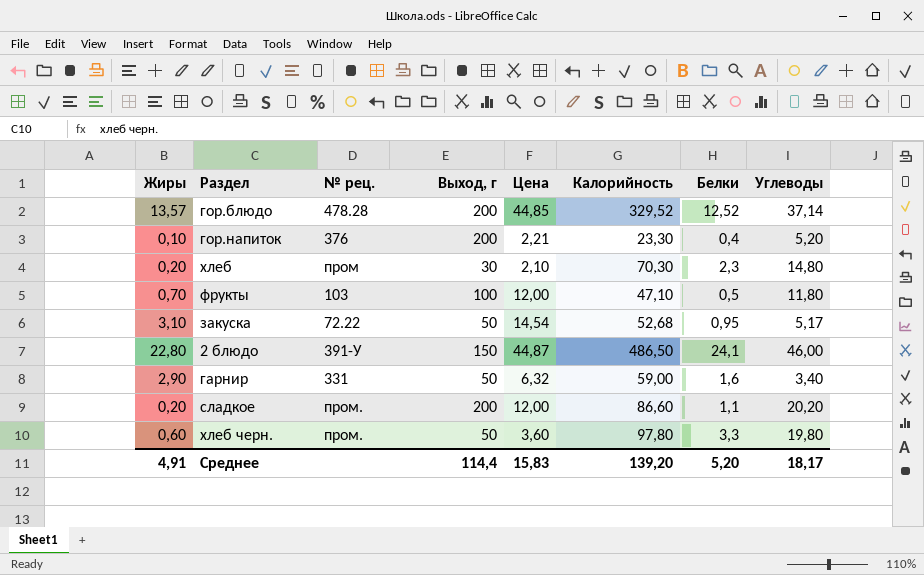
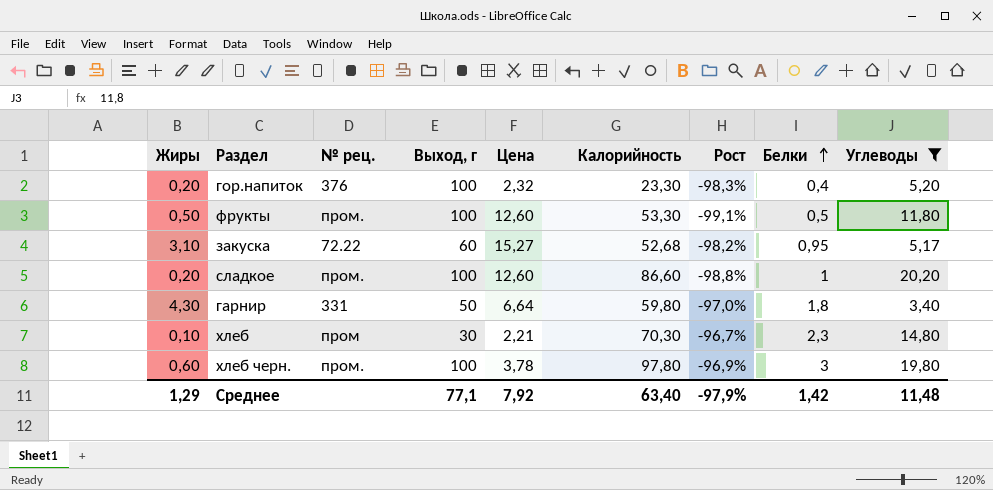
filter: none -> Углеводы <= 20,20
row order: none -> Белки ascending
column Рост | formula: none -> ([Белки] - [Калорийность]) / [Калорийность]
гор.напиток | Жиры: 0,10 -> 0,20
гор.напиток | Выход, г: 200 -> 100
гор.напиток | Цена: 2,21 -> 2,32
фрукты | Жиры: 0,70 -> 0,50
фрукты | № рец.: 103 -> пром.
фрукты | Цена: 12,00 -> 12,60
фрукты | Калорийность: 47,10 -> 53,30
закуска | Выход, г: 50 -> 60
закуска | Цена: 14,54 -> 15,27
сладкое | Выход, г: 200 -> 100
сладкое | Цена: 12,00 -> 12,60
сладкое | Белки: 1,1 -> 1
гарнир | Жиры: 2,90 -> 4,30
гарнир | Цена: 6,32 -> 6,64
гарнир | Калорийность: 59,00 -> 59,80
гарнир | Белки: 1,6 -> 1,8
хлеб | Жиры: 0,20 -> 0,10
хлеб | Цена: 2,10 -> 2,21
хлеб черн. | Выход, г: 50 -> 100
хлеб черн. | Цена: 3,60 -> 3,78
хлеб черн. | Белки: 3,3 -> 3
Среднее | Жиры: 4,91 -> 1,29
Среднее | Выход, г: 114,4 -> 77,1
Среднее | Цена: 15,83 -> 7,92
Среднее | Калорийность: 139,20 -> 63,40
Среднее | Белки: 5,20 -> 1,42
Среднее | Углеводы: 18,17 -> 11,48

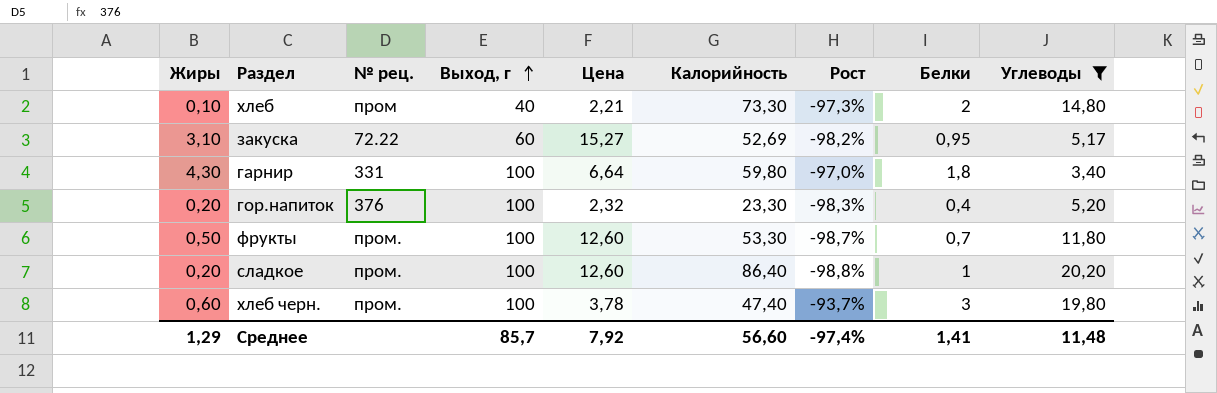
row order: Белки ascending -> Выход, г ascending
хлеб | Выход, г: 30 -> 40
хлеб | Калорийность: 70,30 -> 73,30
хлеб | Рост: -96,7% -> -97,3%
хлеб | Белки: 2,3 -> 2
закуска | Калорийность: 52,68 -> 52,69
гарнир | Выход, г: 50 -> 100
фрукты | Рост: -99,1% -> -98,7%
фрукты | Белки: 0,5 -> 0,7
сладкое | Калорийность: 86,60 -> 86,40
хлеб черн. | Калорийность: 97,80 -> 47,40
хлеб черн. | Рост: -96,9% -> -93,7%
Среднее | Выход, г: 77,1 -> 85,7
Среднее | Калорийность: 63,40 -> 56,60
Среднее | Рост: -97,9% -> -97,4%
Среднее | Белки: 1,42 -> 1,41

